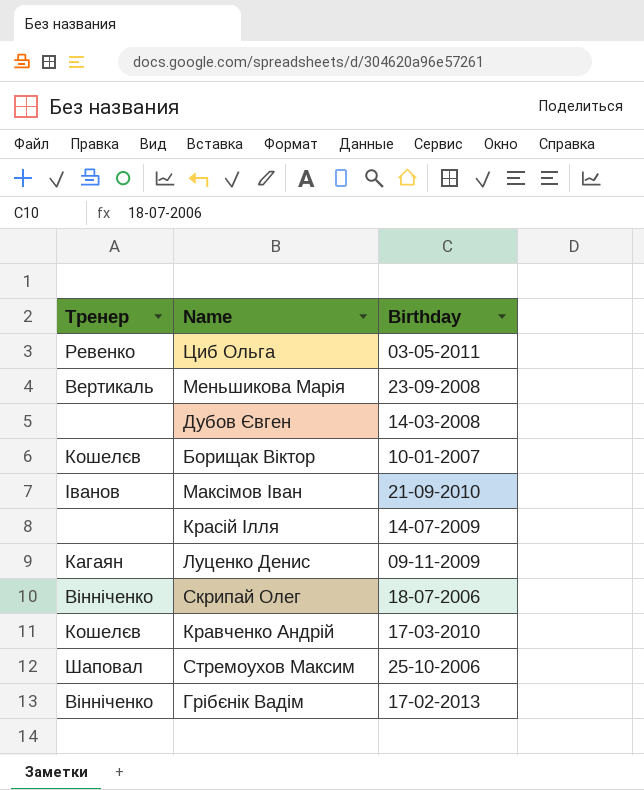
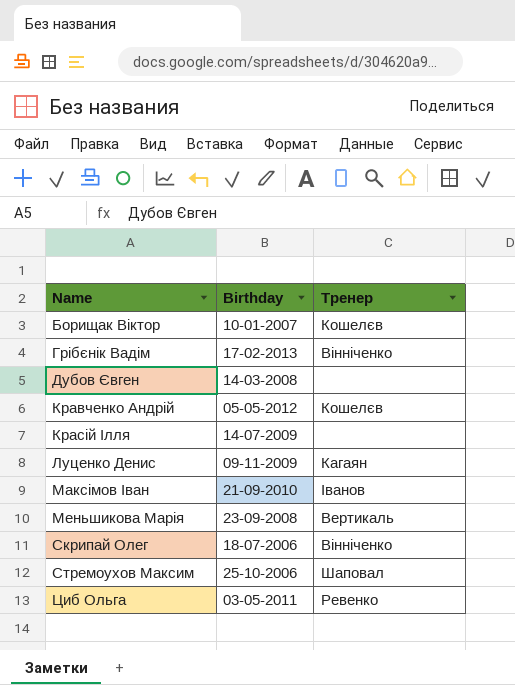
row order: none -> Name ascending
column Тренер | position: 1 -> 3
Кравченко Андрій | Birthday: 17-03-2010 -> 05-05-2012

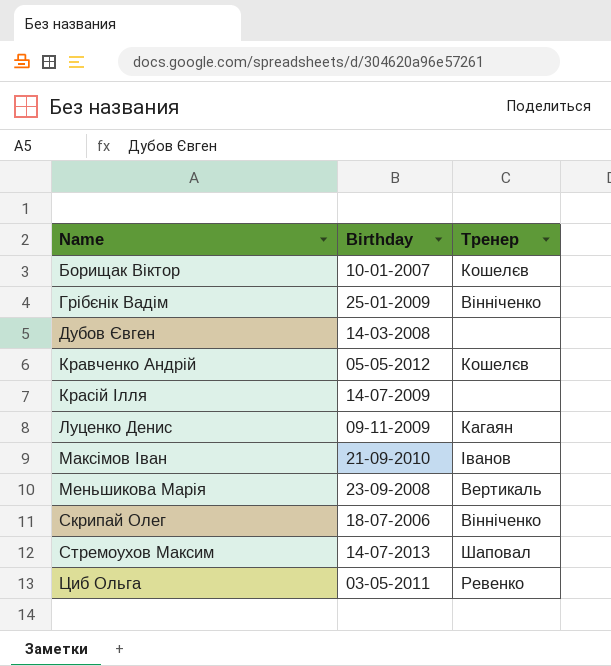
Грібєнік Вадім | Birthday: 17-02-2013 -> 25-01-2009
Стремоухов Максим | Birthday: 25-10-2006 -> 14-07-2013

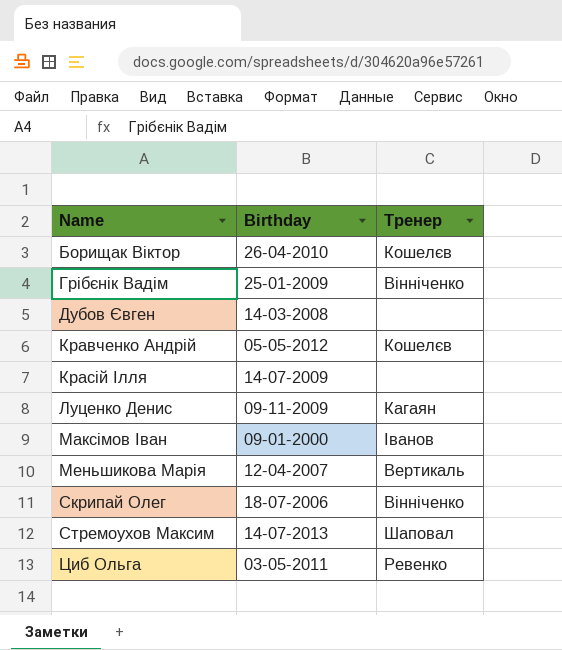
Борищак Віктор | Birthday: 10-01-2007 -> 26-04-2010
Максімов Іван | Birthday: 21-09-2010 -> 09-01-2000
Меньшикова Марія | Birthday: 23-09-2008 -> 12-04-2007

